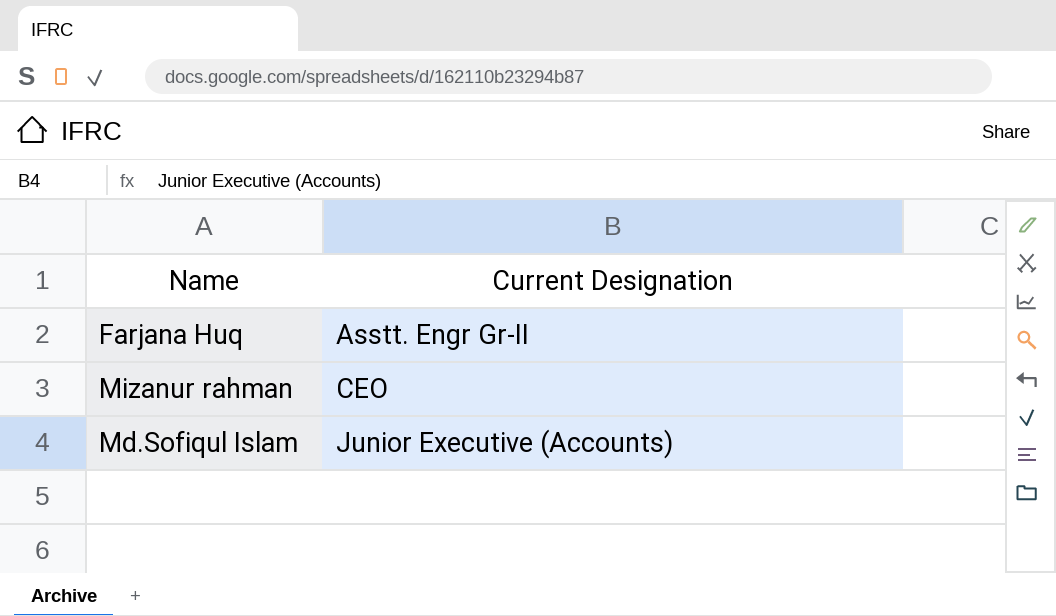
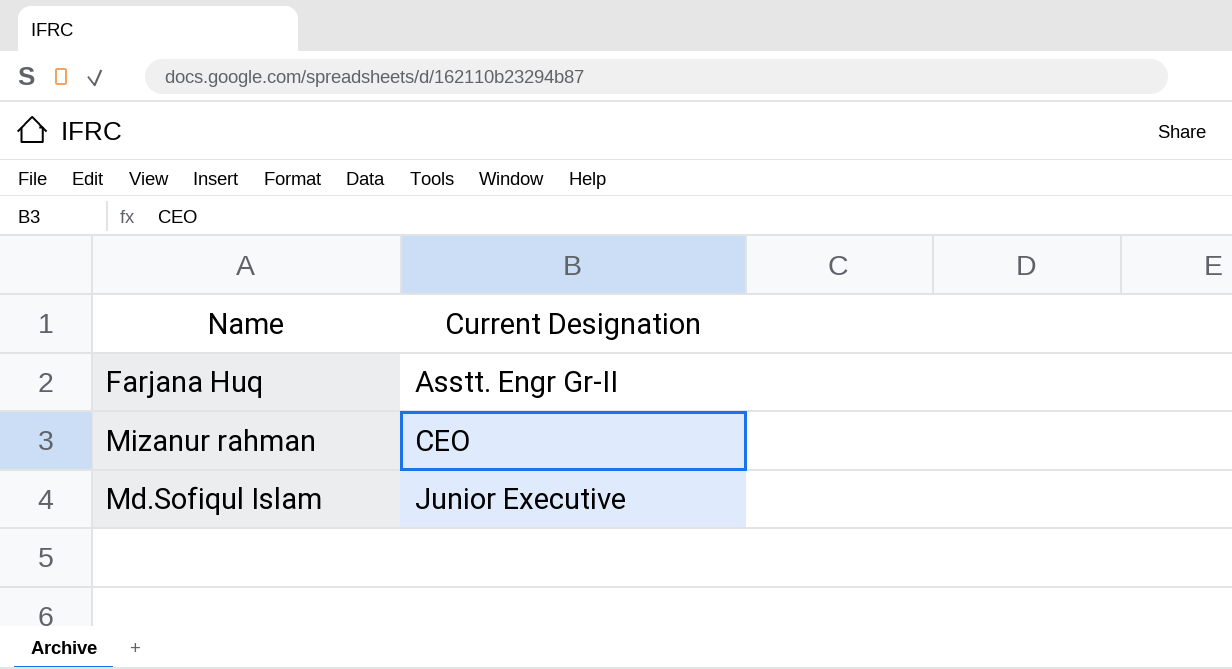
Md.Sofiqul Islam | Current Designation: Junior Executive (Accounts) -> Junior Executive

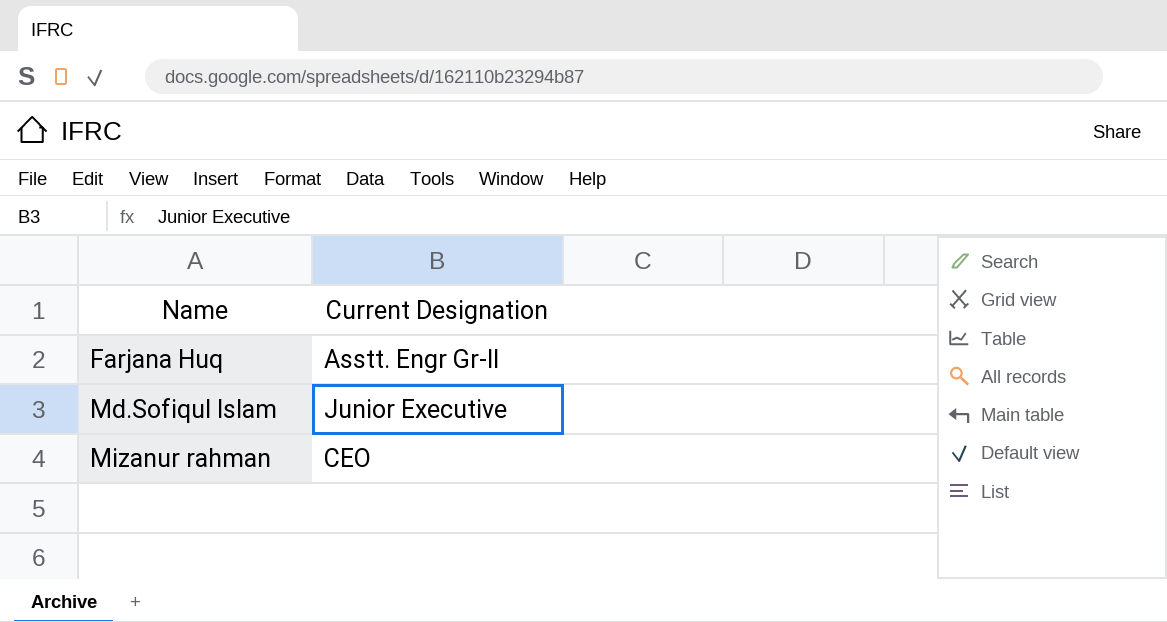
row order: Current Designation ascending -> Name ascending

